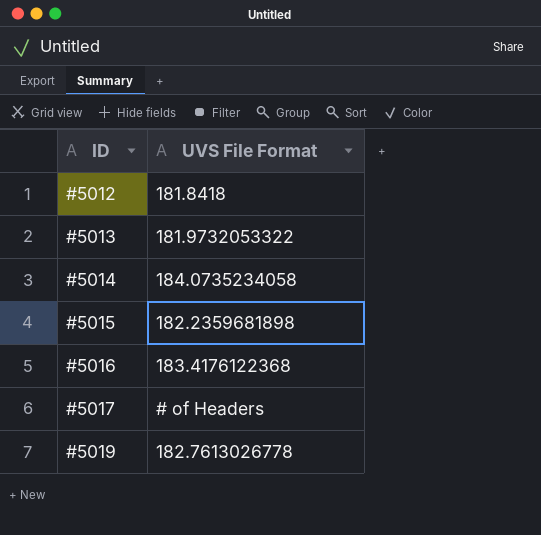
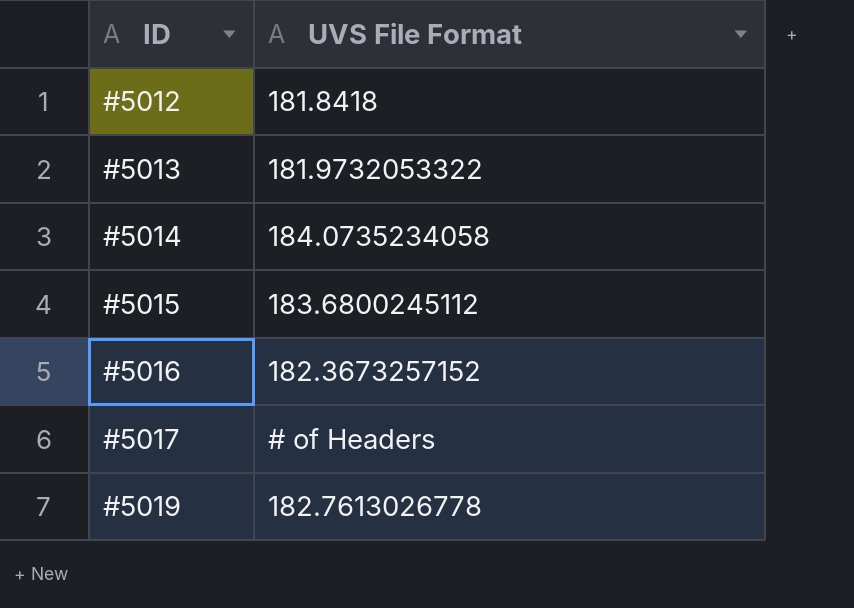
#5015 | UVS File Format: 182.2359681898 -> 183.6800245112
#5016 | UVS File Format: 183.4176122368 -> 182.3673257152

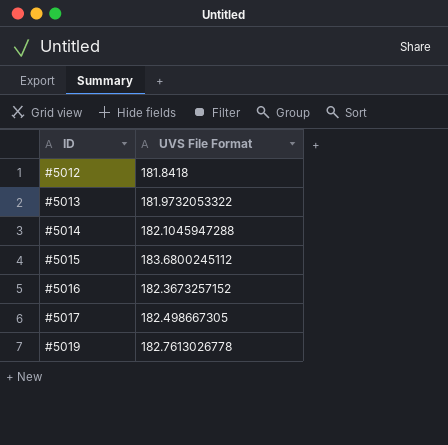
#5014 | UVS File Format: 184.0735234058 -> 182.1045947288
#5017 | UVS File Format: # of Headers -> 182.498667305

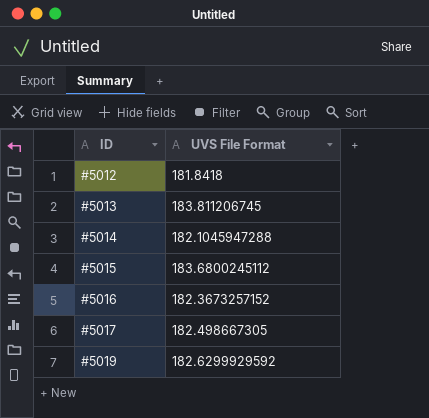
#5013 | UVS File Format: 181.9732053322 -> 183.811206745
#5019 | UVS File Format: 182.7613026778 -> 182.6299929592

